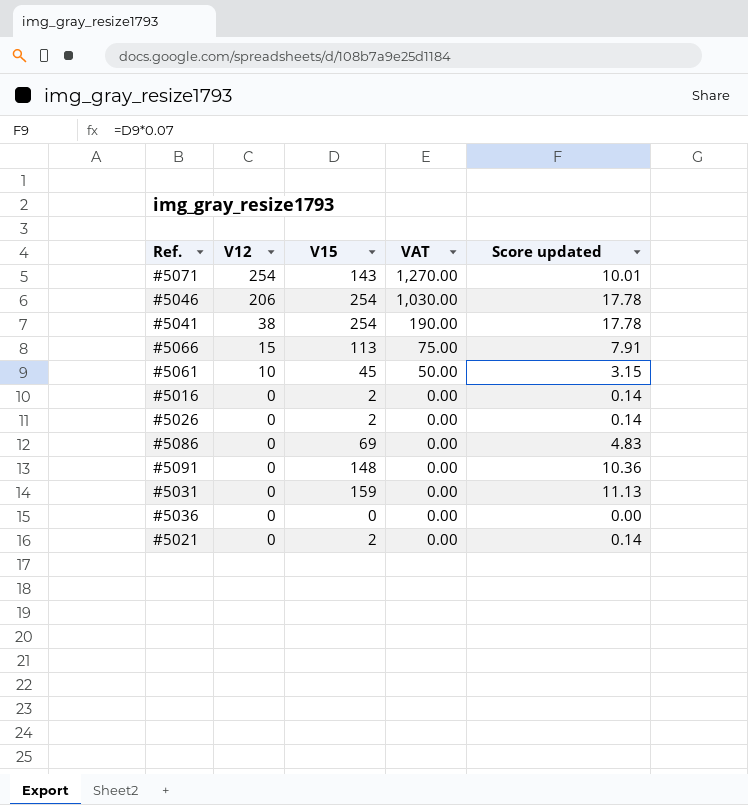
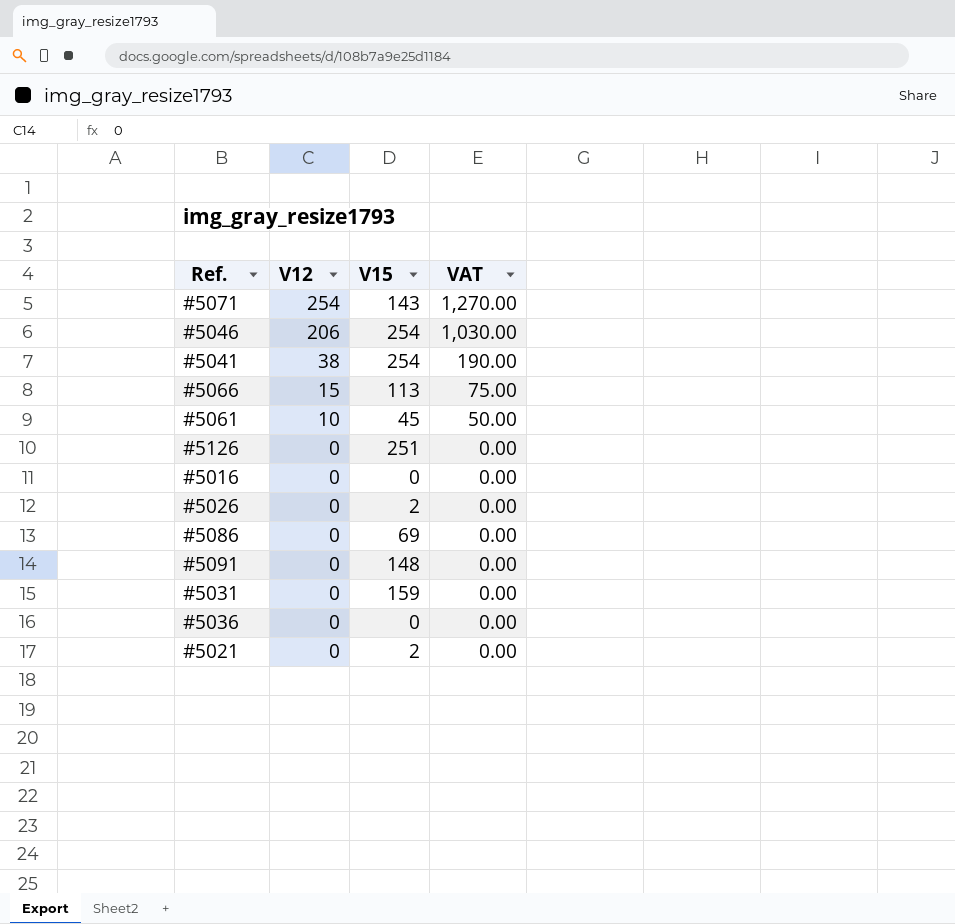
column Score updated | formula: [V15] * 0.07 -> none
row #5126: none -> 0 | 251 | 0.00
#5016 | V15: 2 -> 0

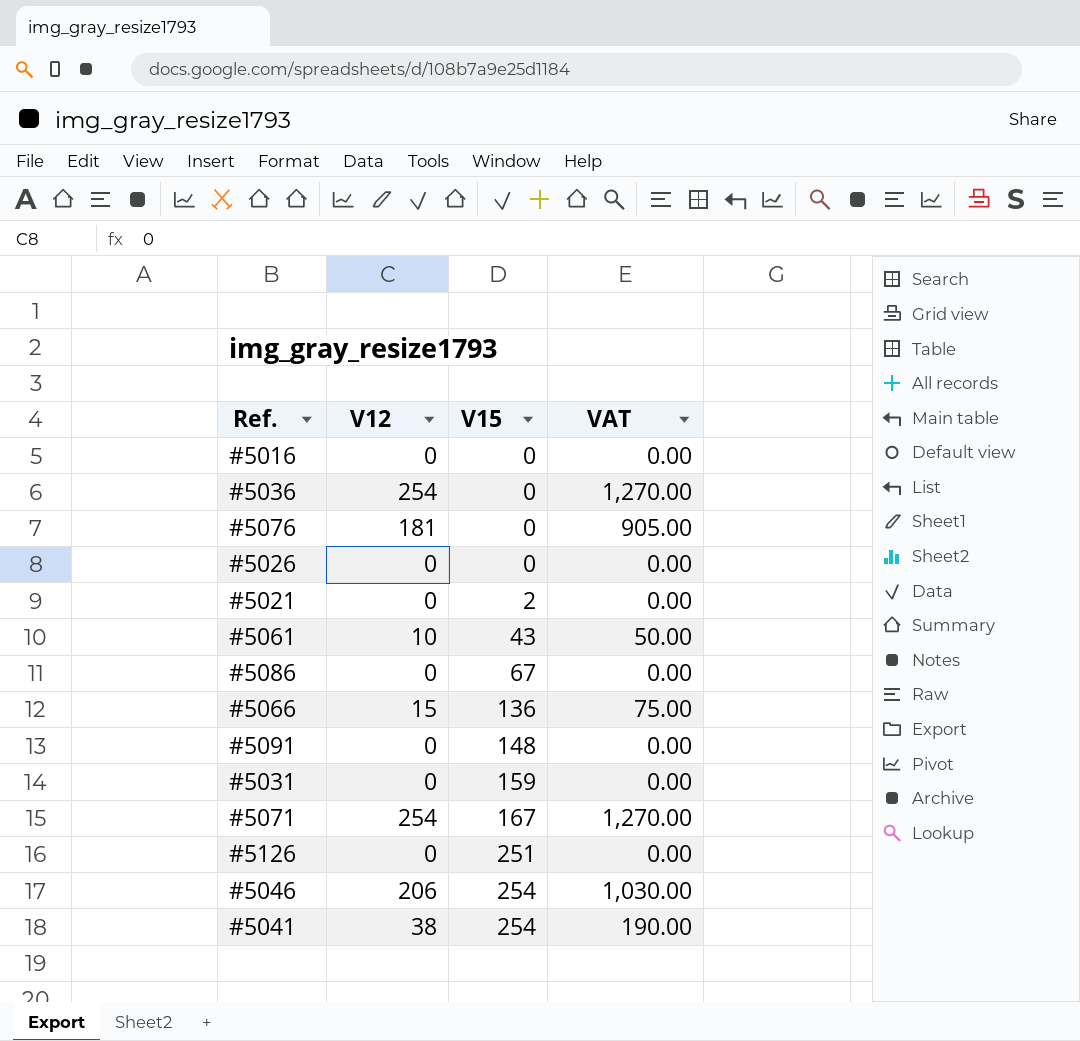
row order: V12 descending -> V15 ascending
#5036 | V12: 0 -> 254
#5036 | VAT: 0.00 -> 1,270.00
row #5076: none -> 181 | 0 | 905.00
#5026 | V15: 2 -> 0
#5061 | V15: 45 -> 43
#5086 | V15: 69 -> 67
#5066 | V15: 113 -> 136
#5071 | V15: 143 -> 167

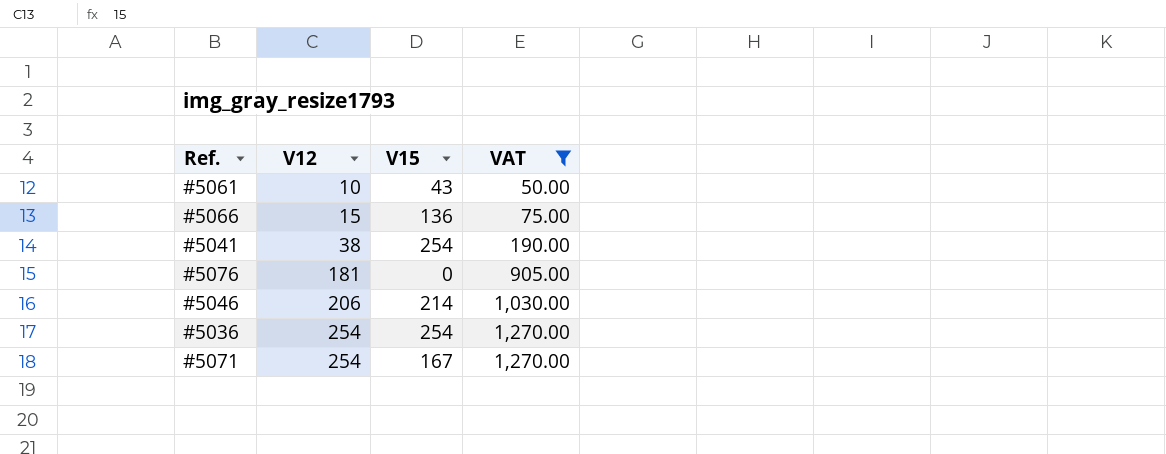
filter: none -> VAT != 0.00
row order: V15 ascending -> V12 ascending
#5046 | V15: 254 -> 214
#5036 | V15: 0 -> 254

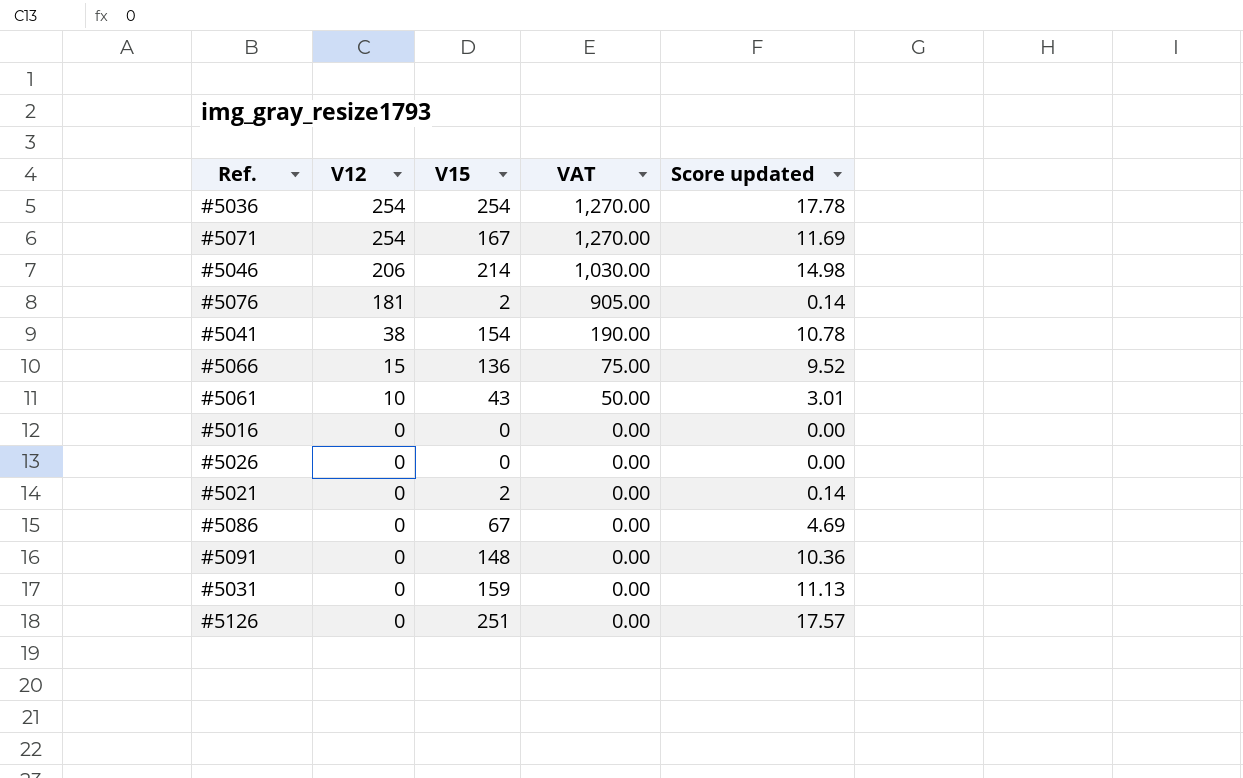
filter: VAT != 0.00 -> none
row order: V12 ascending -> V12 descending
column Score updated | formula: none -> [V15] * 0.07
#5076 | V15: 0 -> 2
#5041 | V15: 254 -> 154

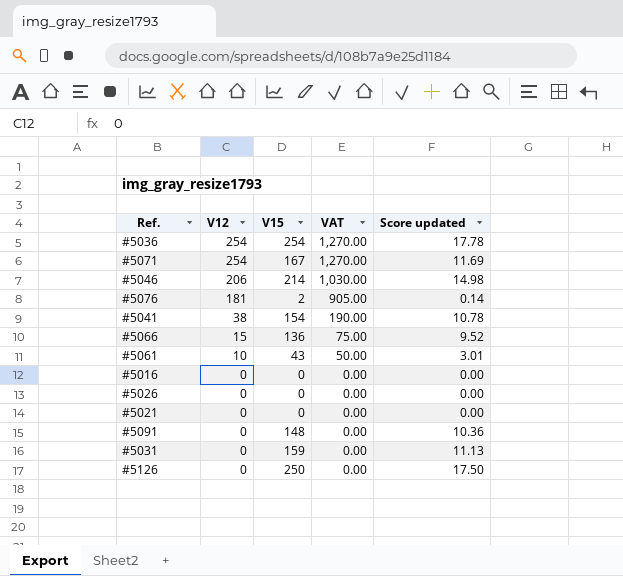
row #5086: 0 | 67 | 0.00 | 4.69 -> none
#5021 | V15: 2 -> 0
#5021 | Score updated: 0.14 -> 0.00
#5126 | V15: 251 -> 250
#5126 | Score updated: 17.57 -> 17.50

